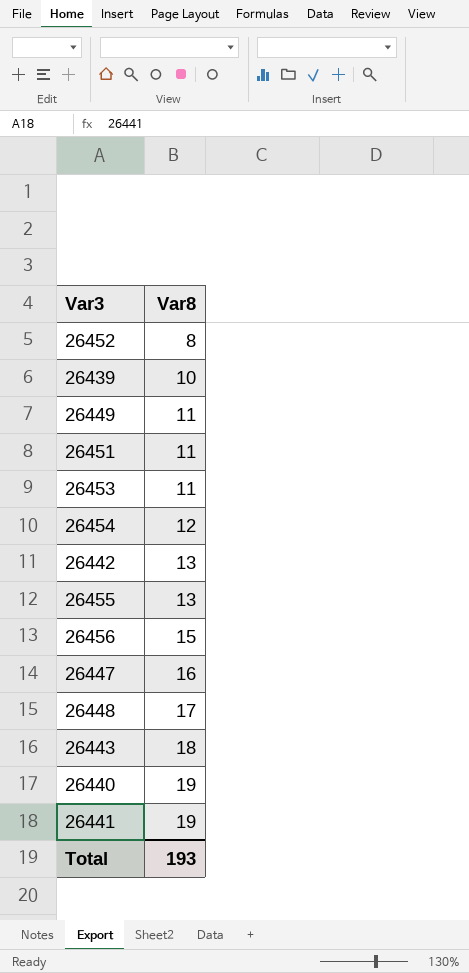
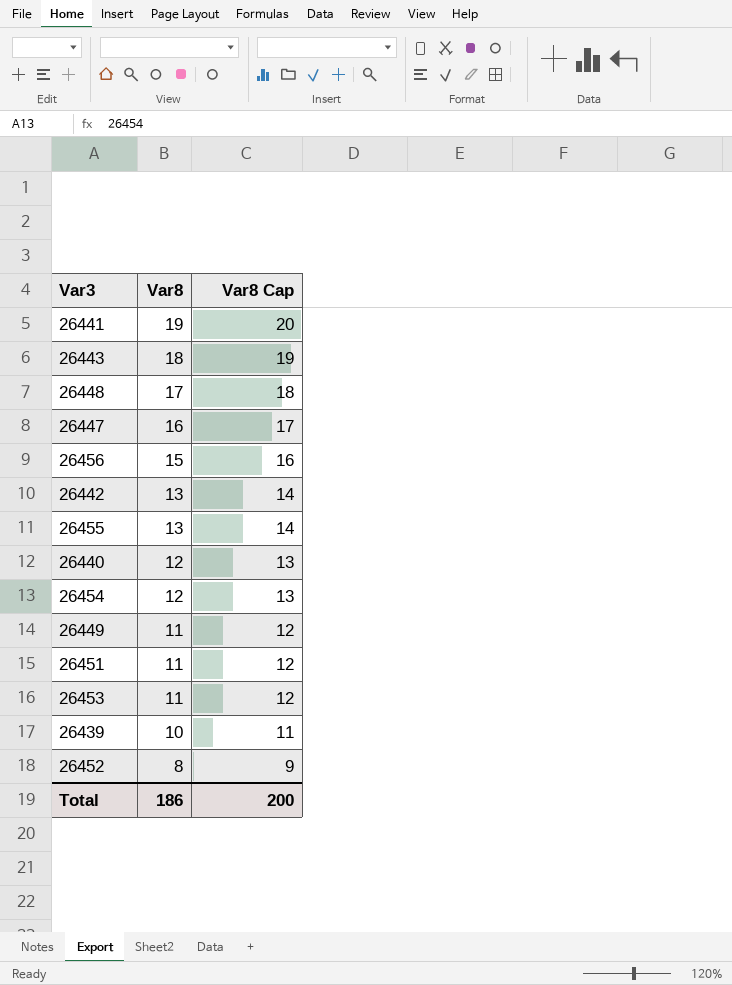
row order: Var8 ascending -> Var8 descending
column Var8 Cap | formula: none -> [Var8] + 1
26440 | Var8: 19 -> 12
Total | Var8: 193 -> 186

